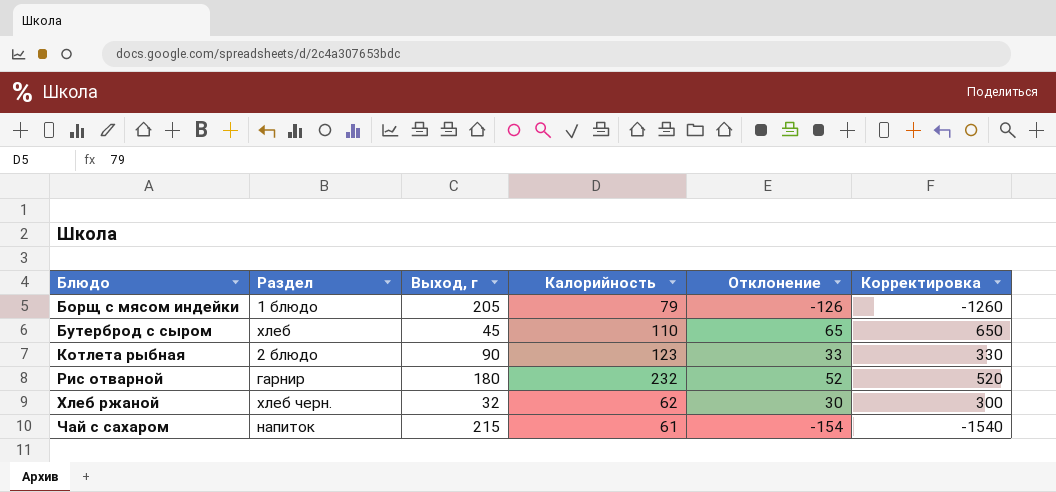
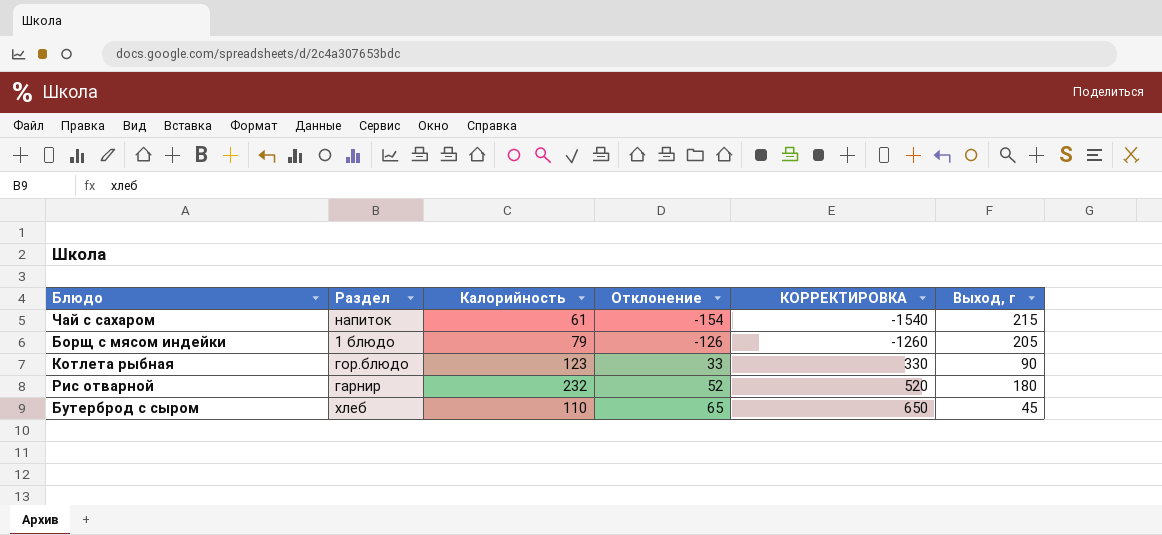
row order: Блюдо ascending -> Отклонение ascending
column name: Корректировка -> КОРРЕКТИРОВКА
column Выход, г | position: 3 -> 6
row Хлеб ржаной: хлеб черн. | 32 | 62 | 30 | 300 -> none
Котлета рыбная | Раздел: 2 блюдо -> гор.блюдо

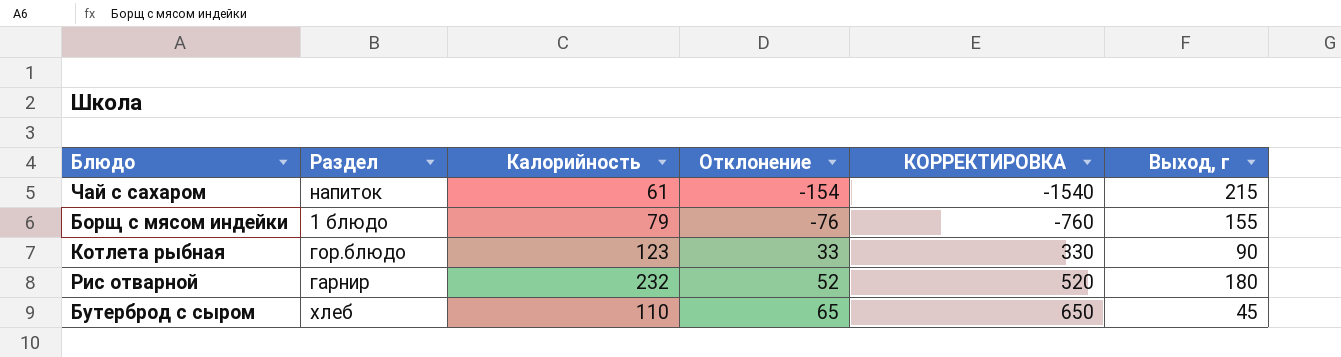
Борщ с мясом индейки | Отклонение: -126 -> -76
Борщ с мясом индейки | КОРРЕКТИРОВКА: -1260 -> -760
Борщ с мясом индейки | Выход, г: 205 -> 155

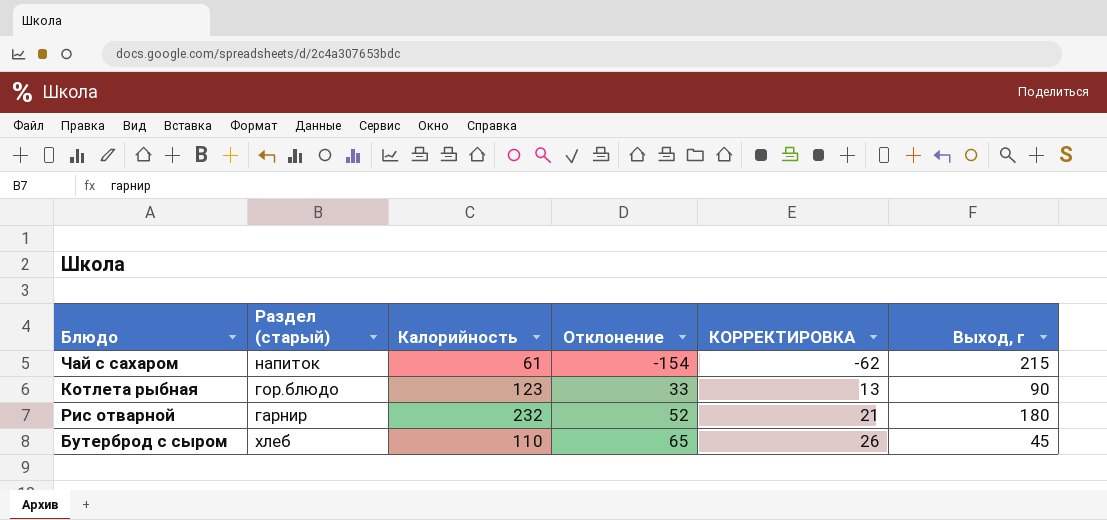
column name: Раздел -> Раздел (старый)
column КОРРЕКТИРОВКА | formula: [Отклонение] * 10 -> [Отклонение] * 0,4
row Борщ с мясом индейки: 1 блюдо | 79 | -76 | -760 | 155 -> none

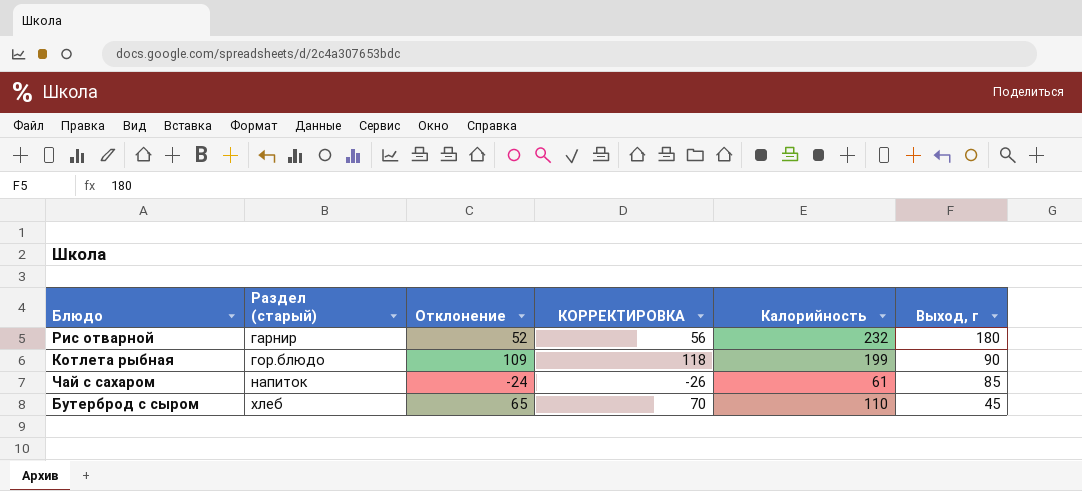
row order: Отклонение ascending -> Раздел (старый) ascending
column КОРРЕКТИРОВКА | formula: [Отклонение] * 0,4 -> [Отклонение] * 1,08
column Калорийность | position: 3 -> 5
Котлета рыбная | Отклонение: 33 -> 109
Котлета рыбная | Калорийность: 123 -> 199
Чай с сахаром | Отклонение: -154 -> -24
Чай с сахаром | Выход, г: 215 -> 85

